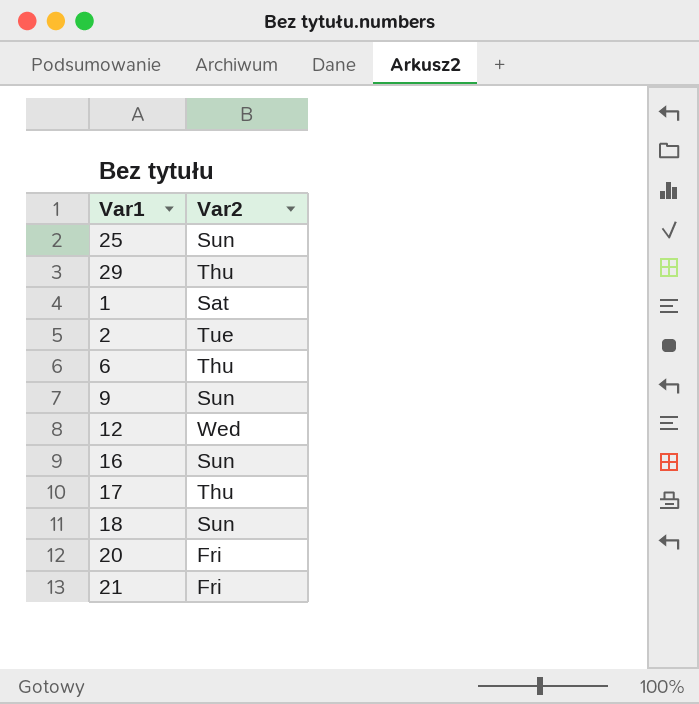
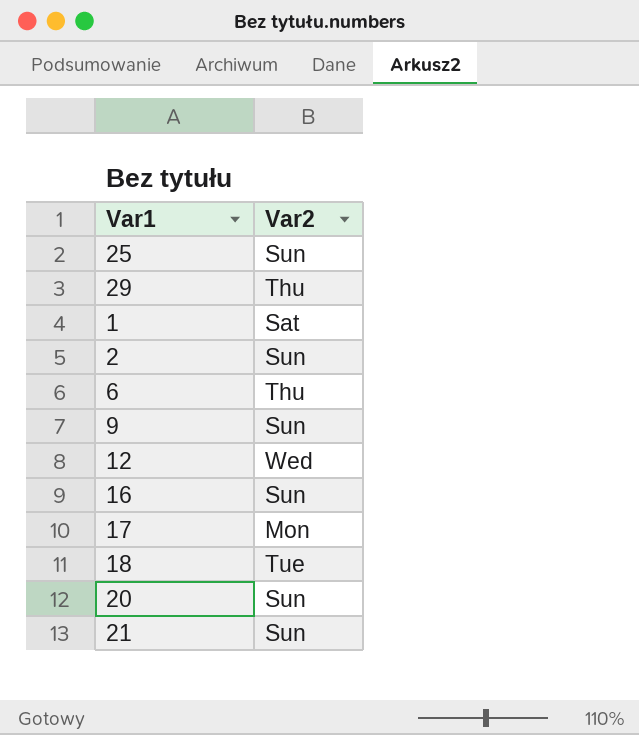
2 | Var2: Tue -> Sun
17 | Var2: Thu -> Mon
18 | Var2: Sun -> Tue
20 | Var2: Fri -> Sun
21 | Var2: Fri -> Sun

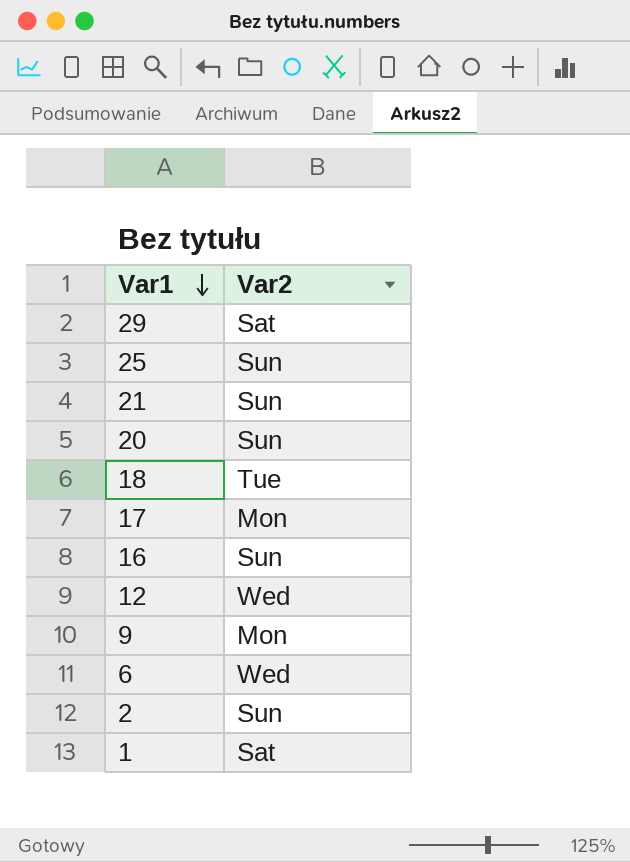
row order: none -> Var1 descending
29 | Var2: Thu -> Sat
9 | Var2: Sun -> Mon
6 | Var2: Thu -> Wed

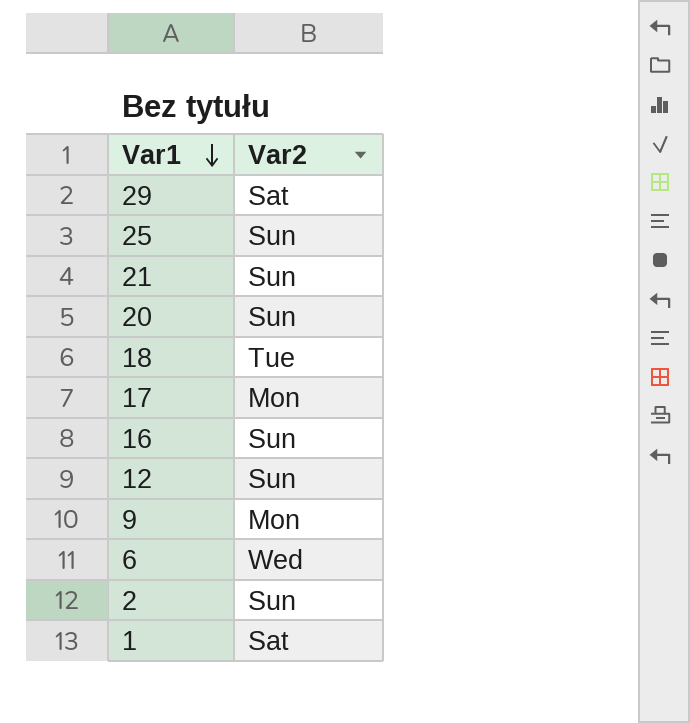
12 | Var2: Wed -> Sun

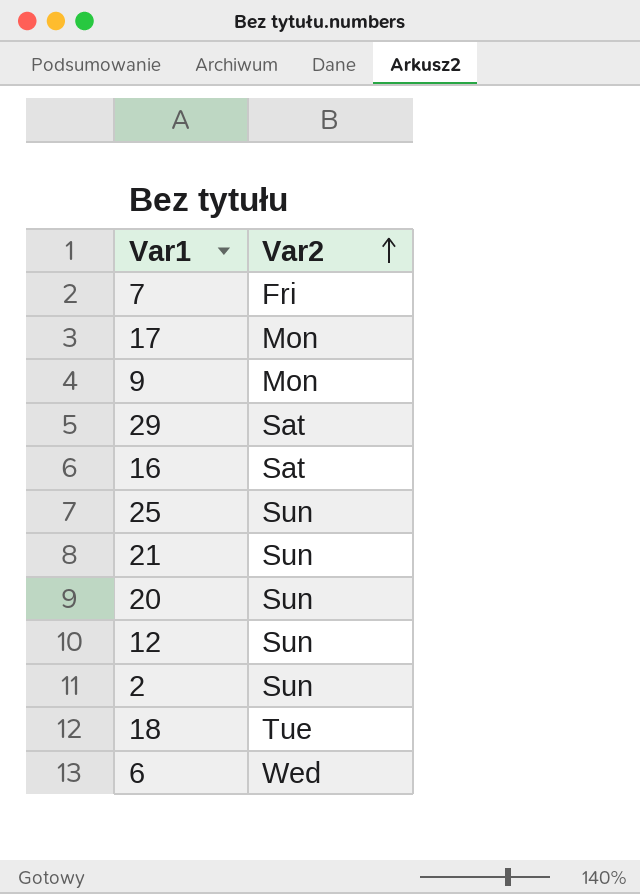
row order: Var1 descending -> Var2 ascending
row 1: Sat -> none
row 7: none -> Fri
16 | Var2: Sun -> Sat

